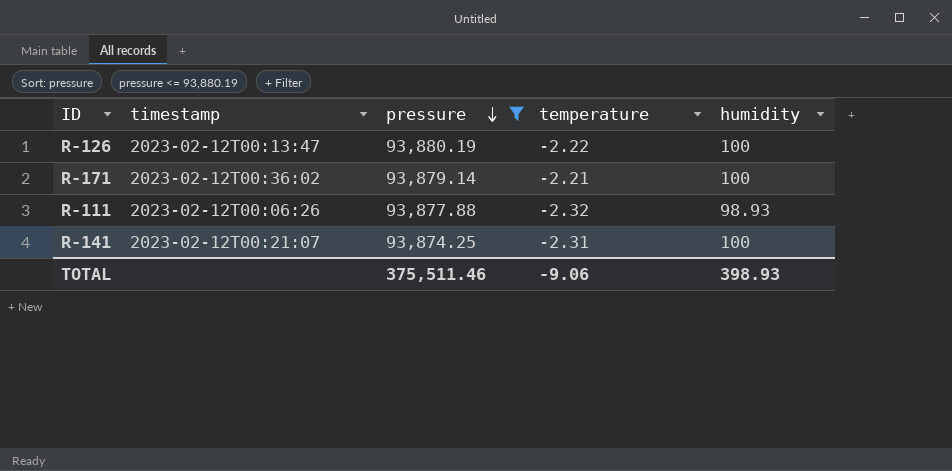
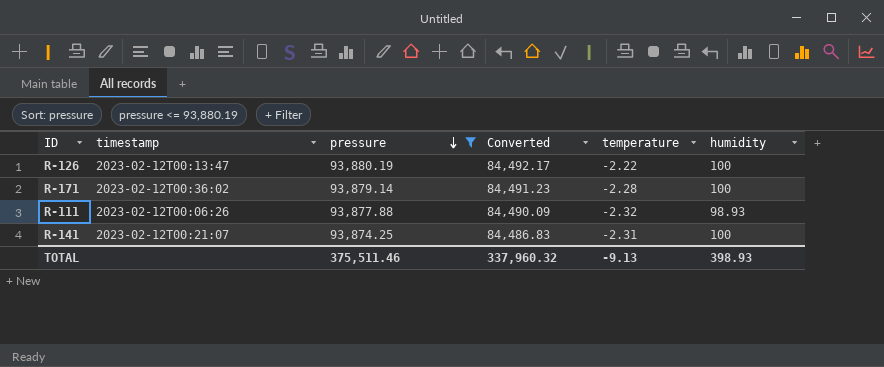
column Converted | formula: none -> [pressure] * 0.9
R-171 | temperature: -2.21 -> -2.28
TOTAL | temperature: -9.06 -> -9.13

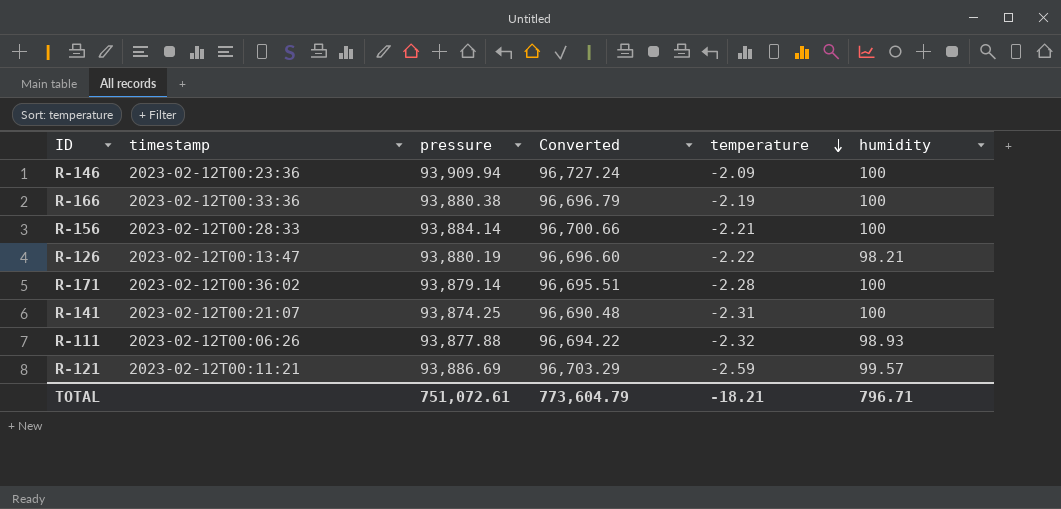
filter: pressure <= 93,880.19 -> none
row order: pressure descending -> temperature descending
column Converted | formula: [pressure] * 0.9 -> [pressure] * 1.03
R-126 | humidity: 100 -> 98.21
TOTAL | pressure: 375,511.46 -> 751,072.61
TOTAL | Converted: 337,960.32 -> 773,604.79
TOTAL | temperature: -9.13 -> -18.21
TOTAL | humidity: 398.93 -> 796.71

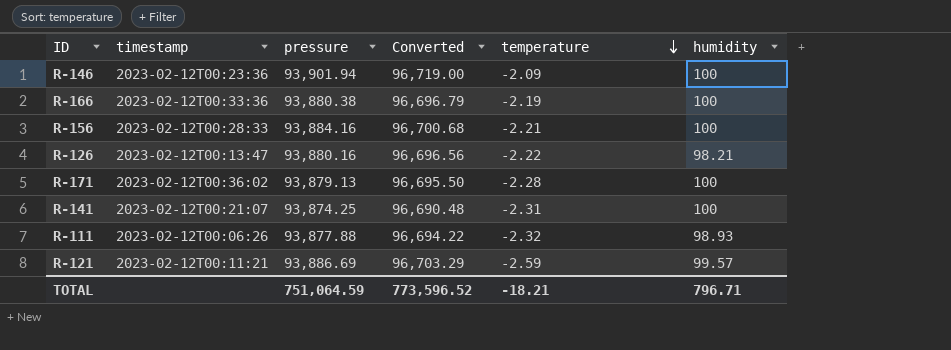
R-146 | pressure: 93,909.94 -> 93,901.94
R-146 | Converted: 96,727.24 -> 96,719.00
R-156 | pressure: 93,884.14 -> 93,884.16
R-156 | Converted: 96,700.66 -> 96,700.68
R-126 | pressure: 93,880.19 -> 93,880.16
R-126 | Converted: 96,696.60 -> 96,696.56
R-171 | pressure: 93,879.14 -> 93,879.13
R-171 | Converted: 96,695.51 -> 96,695.50
TOTAL | pressure: 751,072.61 -> 751,064.59
TOTAL | Converted: 773,604.79 -> 773,596.52

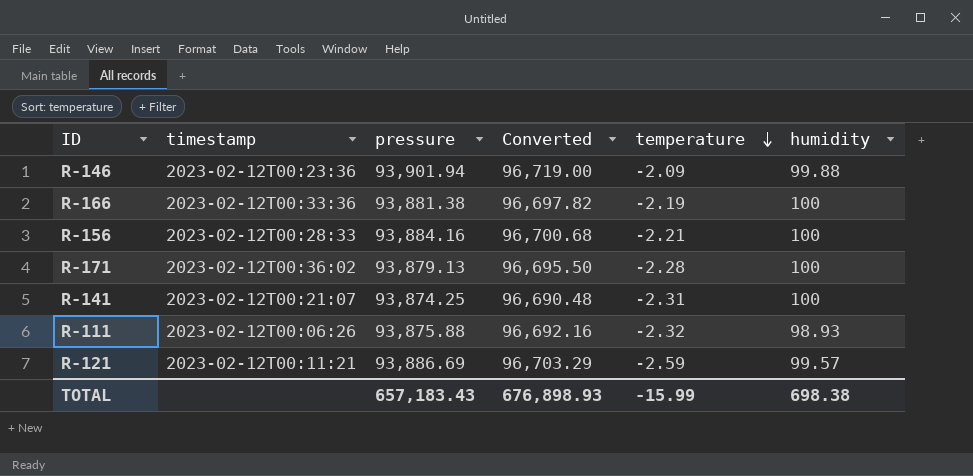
row R-126: 2023-02-12T00:13:47 | 93,880.16 | 96,696.56 | -2.22 | 98.21 -> none
R-146 | humidity: 100 -> 99.88
R-166 | pressure: 93,880.38 -> 93,881.38
R-166 | Converted: 96,696.79 -> 96,697.82
R-111 | pressure: 93,877.88 -> 93,875.88
R-111 | Converted: 96,694.22 -> 96,692.16
TOTAL | pressure: 751,064.59 -> 657,183.43
TOTAL | Converted: 773,596.52 -> 676,898.93
TOTAL | temperature: -18.21 -> -15.99
TOTAL | humidity: 796.71 -> 698.38

